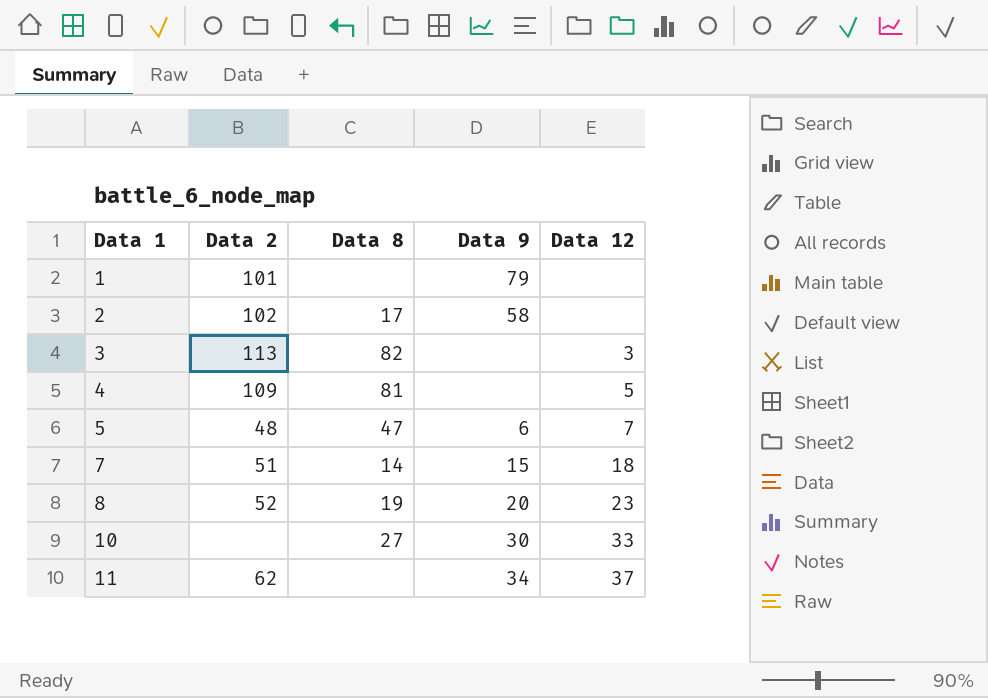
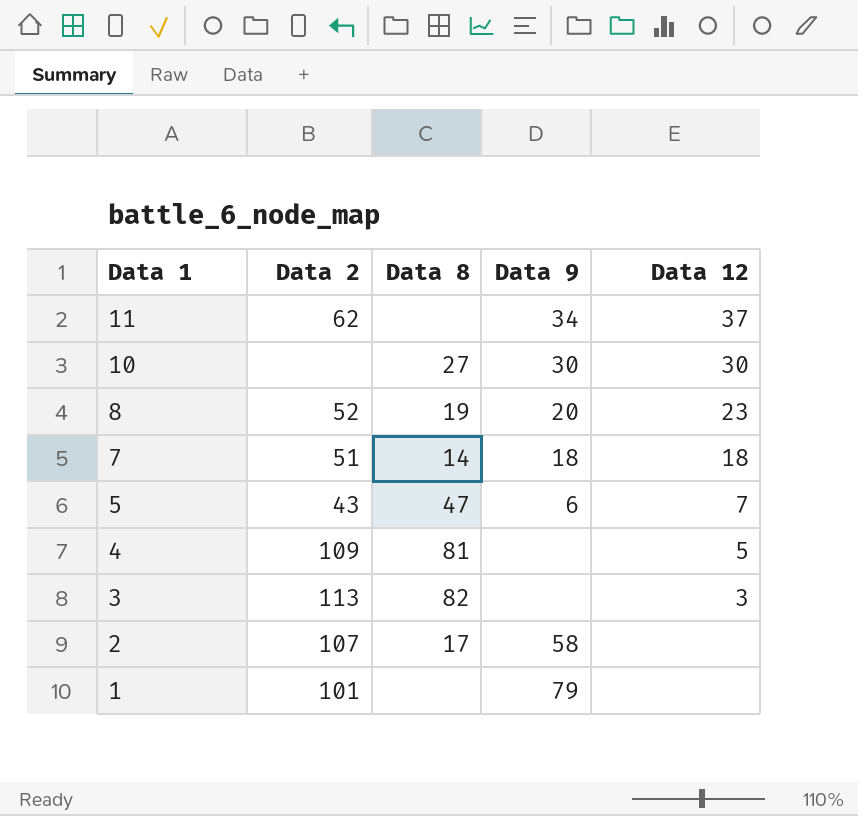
row order: Data 1 ascending -> Data 1 descending
10 | Data 12: 33 -> 30
7 | Data 9: 15 -> 18
5 | Data 2: 48 -> 43
2 | Data 2: 102 -> 107

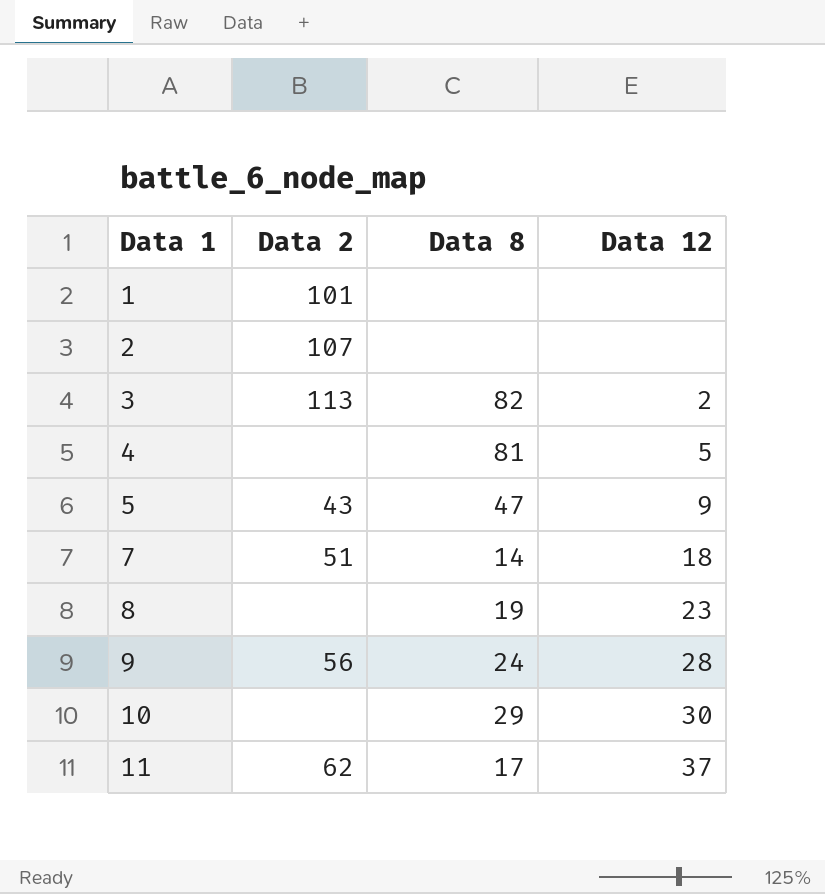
row order: Data 1 descending -> Data 1 ascending
column Data 9 | position: 4 -> none
2 | Data 8: 17 -> none
3 | Data 12: 3 -> 2
4 | Data 2: 109 -> none
5 | Data 12: 7 -> 9
8 | Data 2: 52 -> none
row 9: none -> 56 | 24 | 28
10 | Data 8: 27 -> 29
11 | Data 8: none -> 17

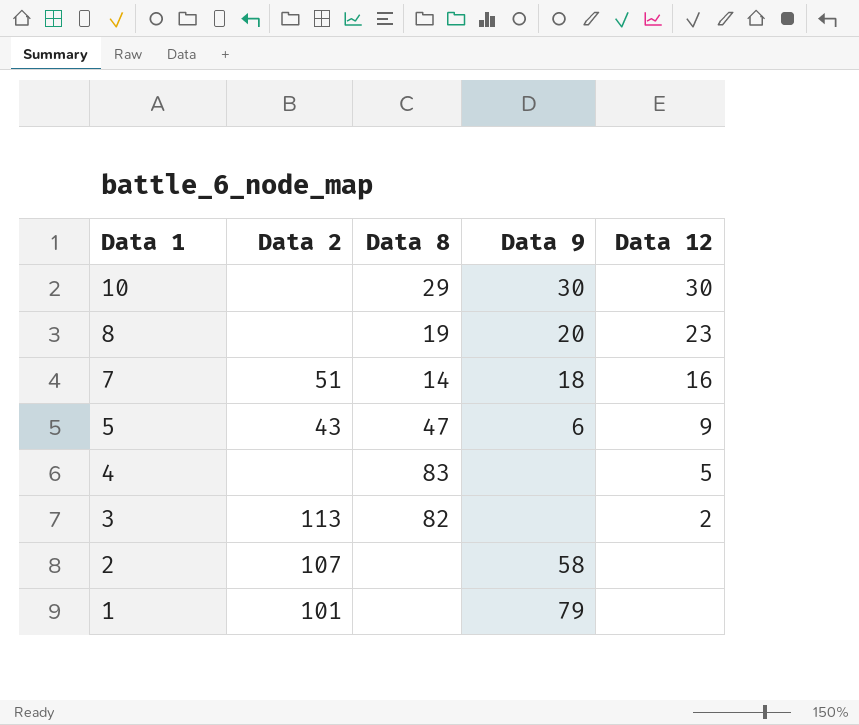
row order: Data 1 ascending -> Data 1 descending
column Data 9 | position: none -> 4
row 9: 56 | 24 | 28 -> none
row 11: 62 | 17 | 37 -> none
7 | Data 12: 18 -> 16
4 | Data 8: 81 -> 83

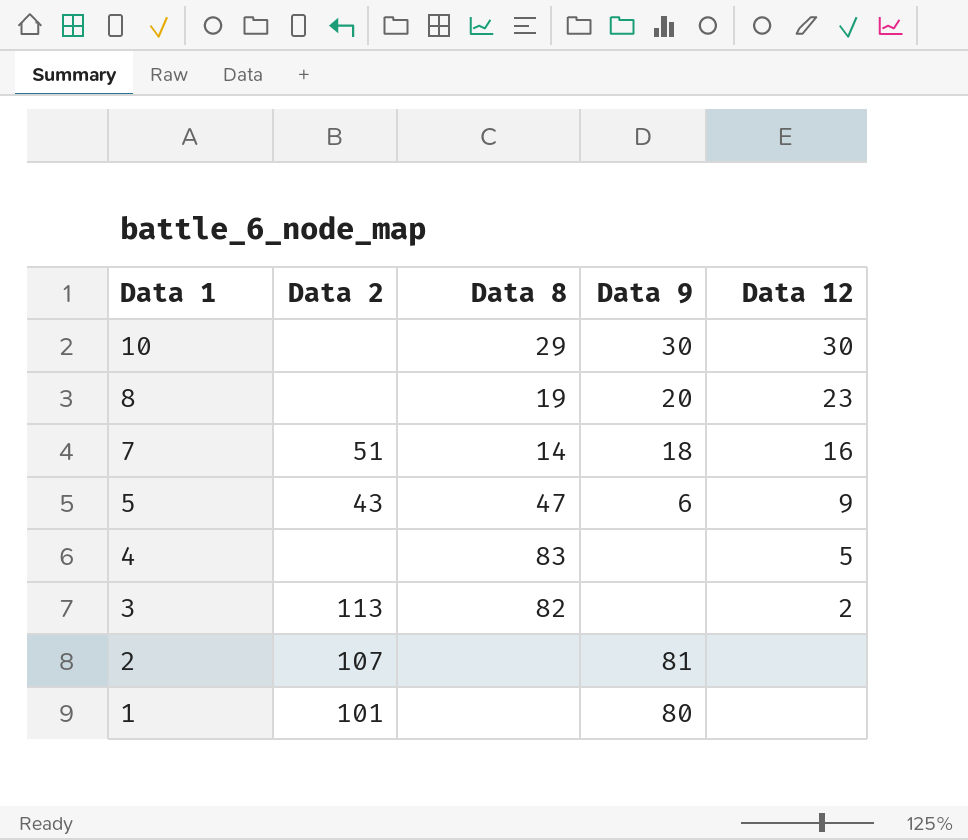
2 | Data 9: 58 -> 81
1 | Data 9: 79 -> 80

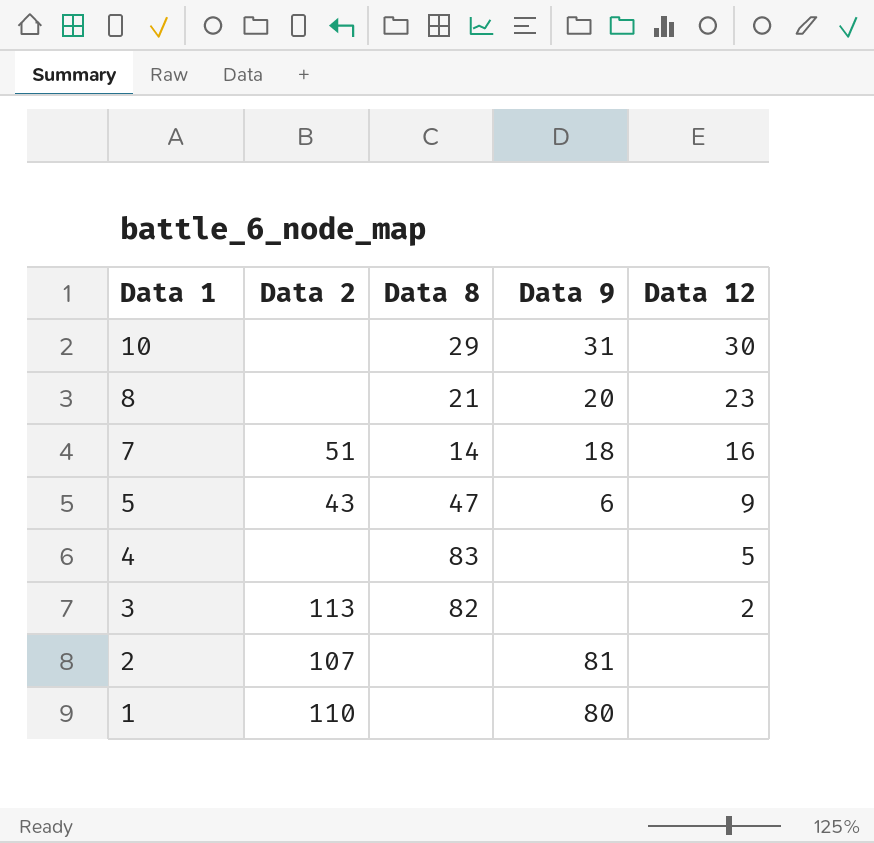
10 | Data 9: 30 -> 31
8 | Data 8: 19 -> 21
1 | Data 2: 101 -> 110

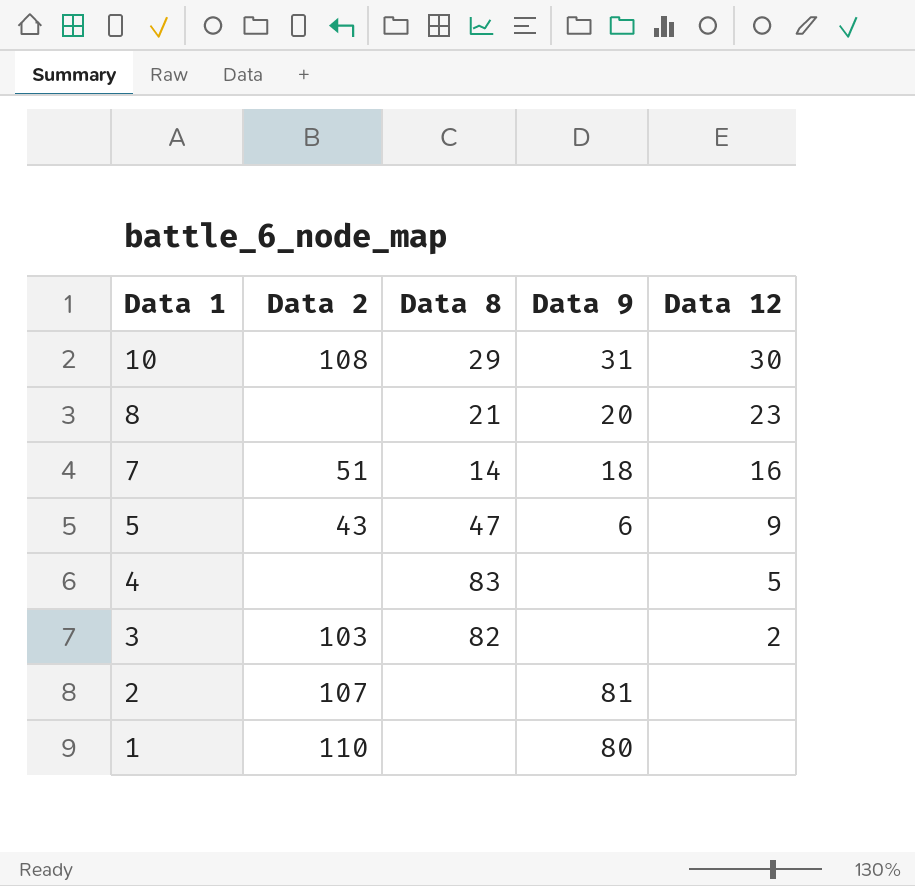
10 | Data 2: none -> 108
3 | Data 2: 113 -> 103

